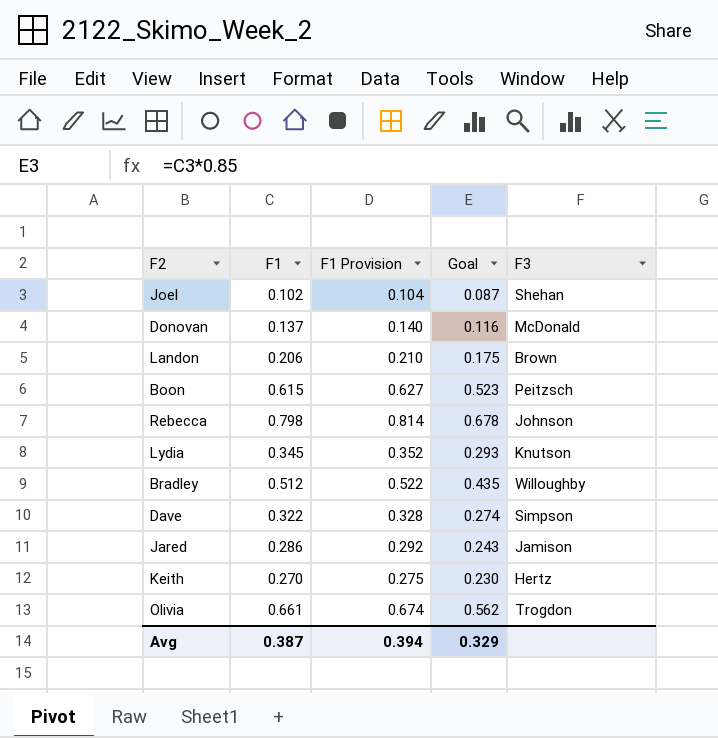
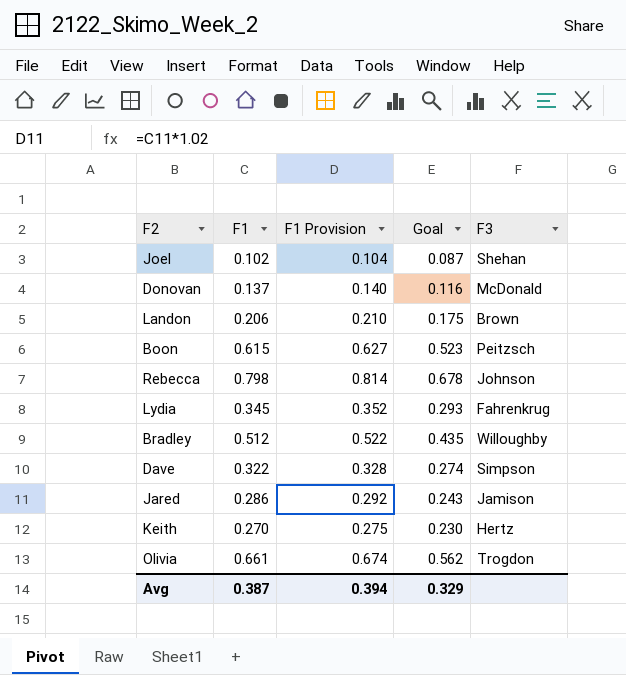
Lydia | F3: Knutson -> Fahrenkrug

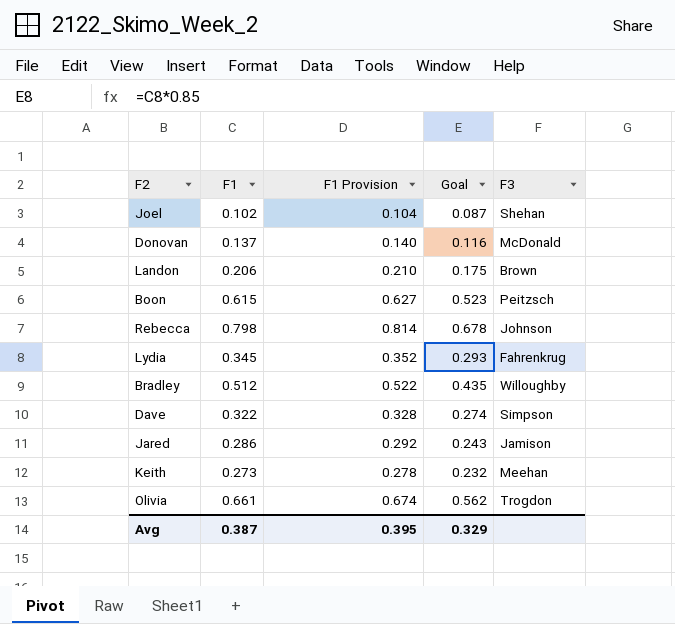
Keith | F1: 0.270 -> 0.273
Keith | F1 Provision: 0.275 -> 0.278
Keith | Goal: 0.230 -> 0.232
Keith | F3: Hertz -> Meehan
Avg | F1 Provision: 0.394 -> 0.395

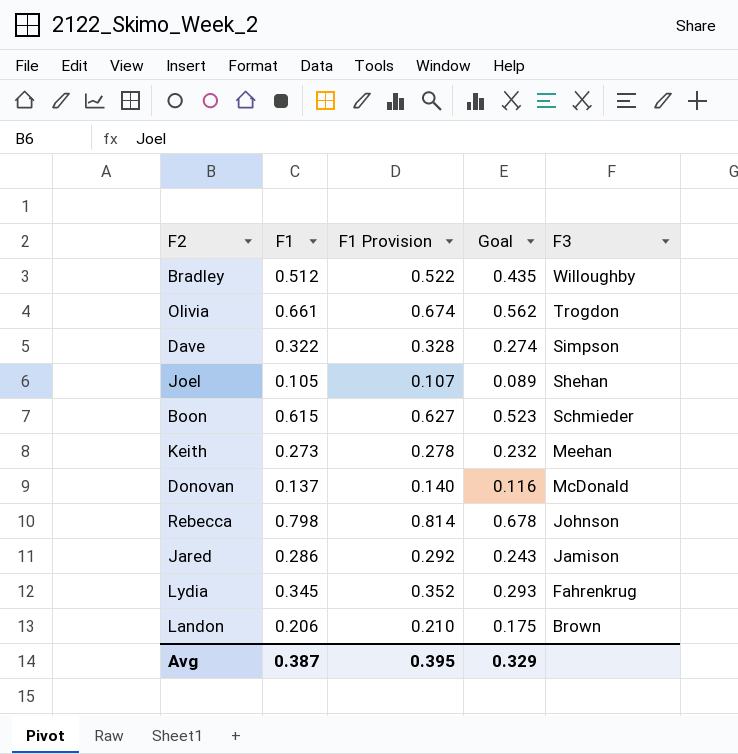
row order: none -> F3 descending
Joel | F1: 0.102 -> 0.105
Joel | F1 Provision: 0.104 -> 0.107
Joel | Goal: 0.087 -> 0.089
Boon | F3: Peitzsch -> Schmieder

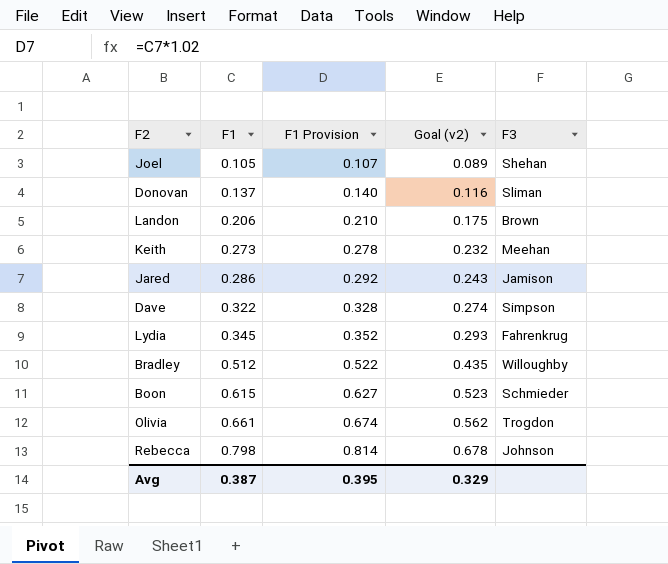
row order: F3 descending -> F1 ascending
column name: Goal -> Goal (v2)
Donovan | F3: McDonald -> Sliman

